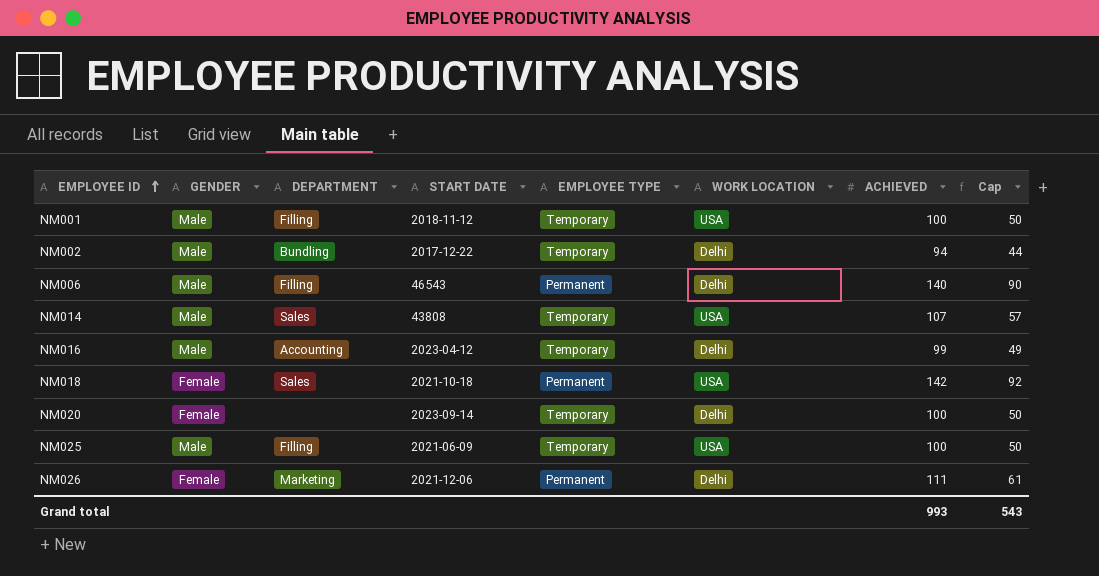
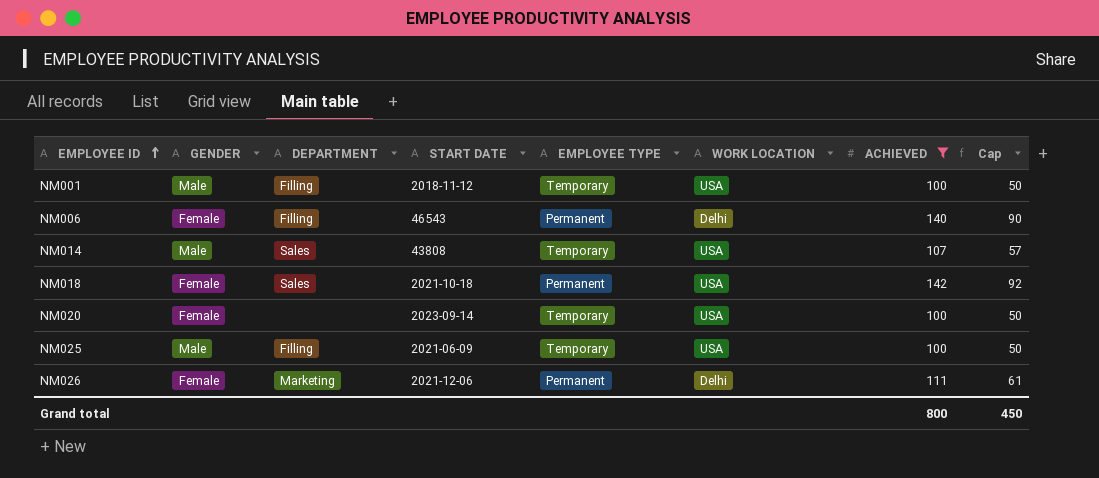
filter: none -> ACHIEVED >= 100
NM006 | GENDER: Male -> Female
NM020 | WORK LOCATION: Delhi -> USA
Grand total | ACHIEVED: 993 -> 800
Grand total | Cap: 543 -> 450

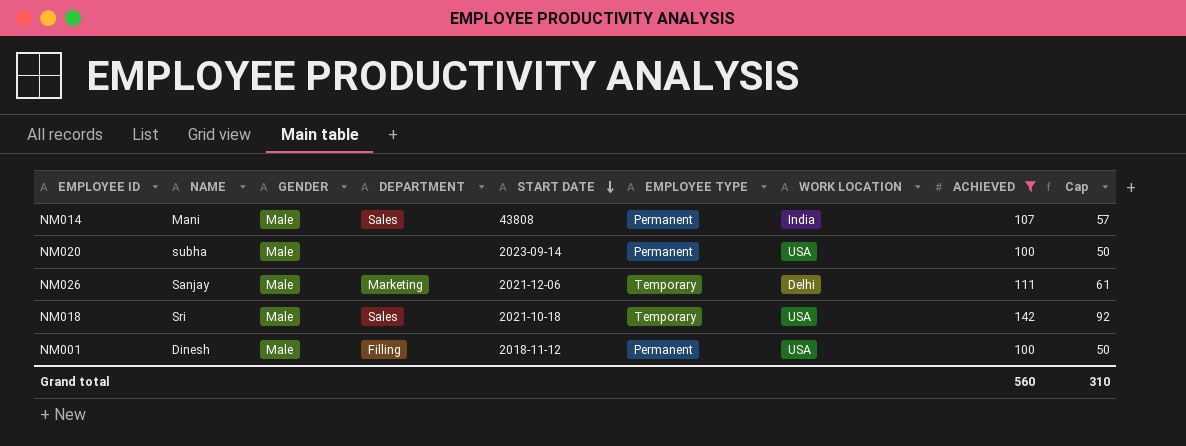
row order: EMPLOYEE ID ascending -> START DATE descending
column NAME | position: none -> 2
row NM006: Female | Filling | 46543 | Permanent | Delhi | 140 | 90 -> none
row NM025: Male | Filling | 2021-06-09 | Temporary | USA | 100 | 50 -> none
NM014 | EMPLOYEE TYPE: Temporary -> Permanent
NM014 | WORK LOCATION: USA -> India
NM020 | GENDER: Female -> Male
NM020 | EMPLOYEE TYPE: Temporary -> Permanent
NM026 | GENDER: Female -> Male
NM026 | EMPLOYEE TYPE: Permanent -> Temporary
NM018 | GENDER: Female -> Male
NM018 | EMPLOYEE TYPE: Permanent -> Temporary
NM001 | EMPLOYEE TYPE: Temporary -> Permanent
Grand total | ACHIEVED: 800 -> 560
Grand total | Cap: 450 -> 310

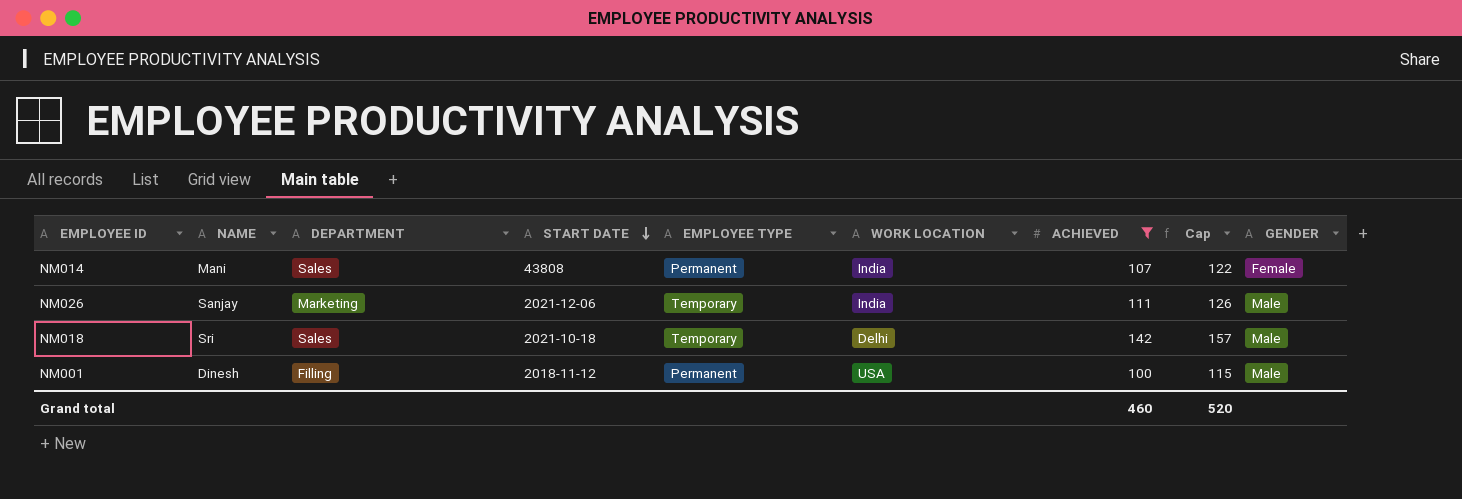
column Cap | formula: [ACHIEVED] - 50 -> [ACHIEVED] + 15
column GENDER | position: 3 -> 9
row NM020: subha | Male | none | 2023-09-14 | Permanent | USA | 100 | 50 -> none
NM014 | GENDER: Male -> Female
NM026 | WORK LOCATION: Delhi -> India
NM018 | WORK LOCATION: USA -> Delhi
Grand total | ACHIEVED: 560 -> 460
Grand total | Cap: 310 -> 520

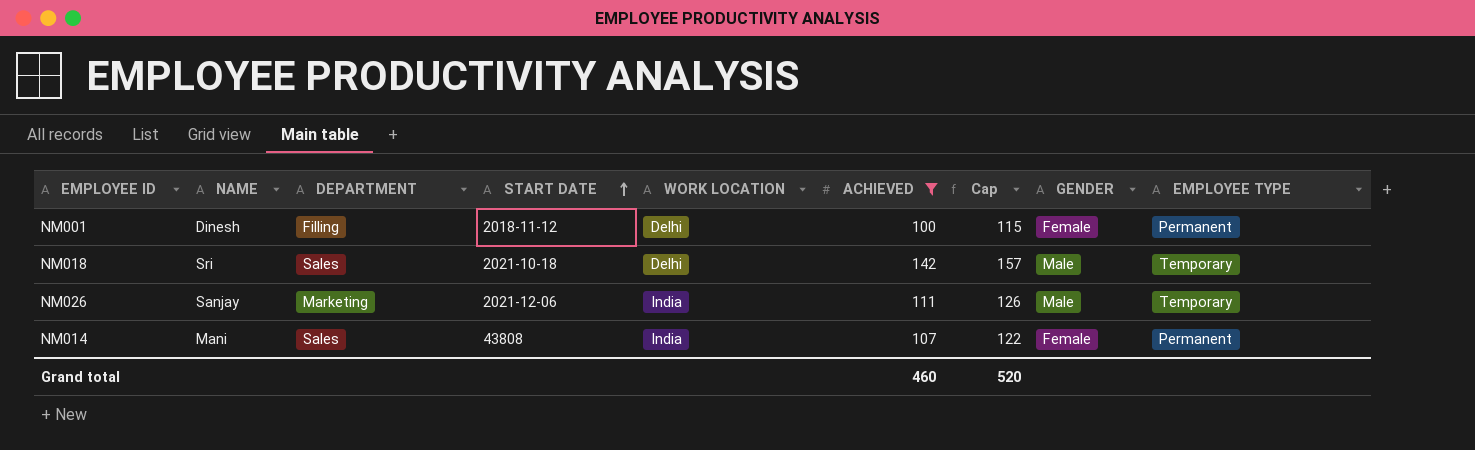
row order: START DATE descending -> START DATE ascending
column EMPLOYEE TYPE | position: 5 -> 9
NM001 | WORK LOCATION: USA -> Delhi
NM001 | GENDER: Male -> Female

